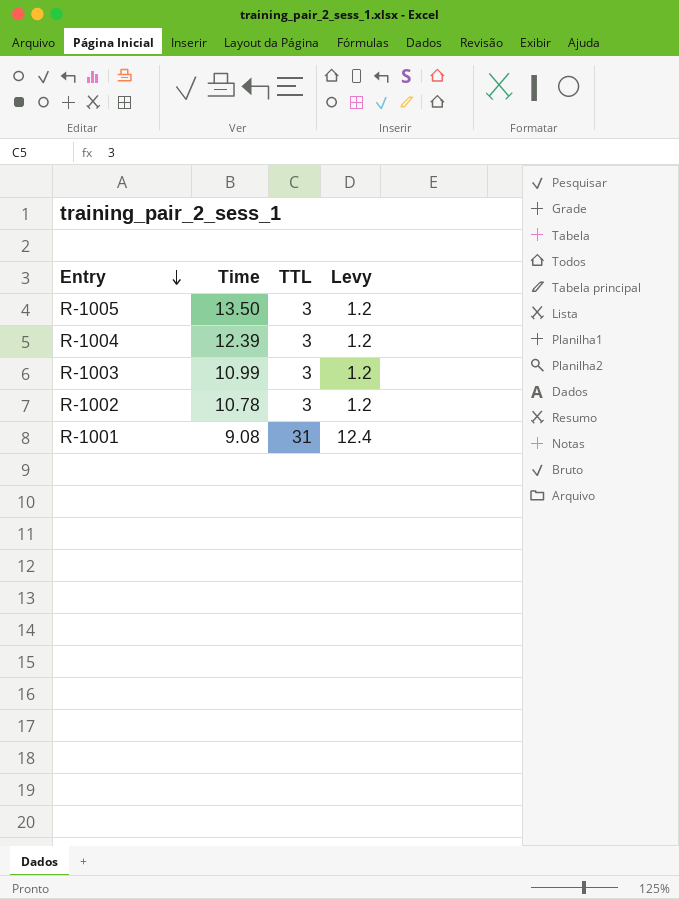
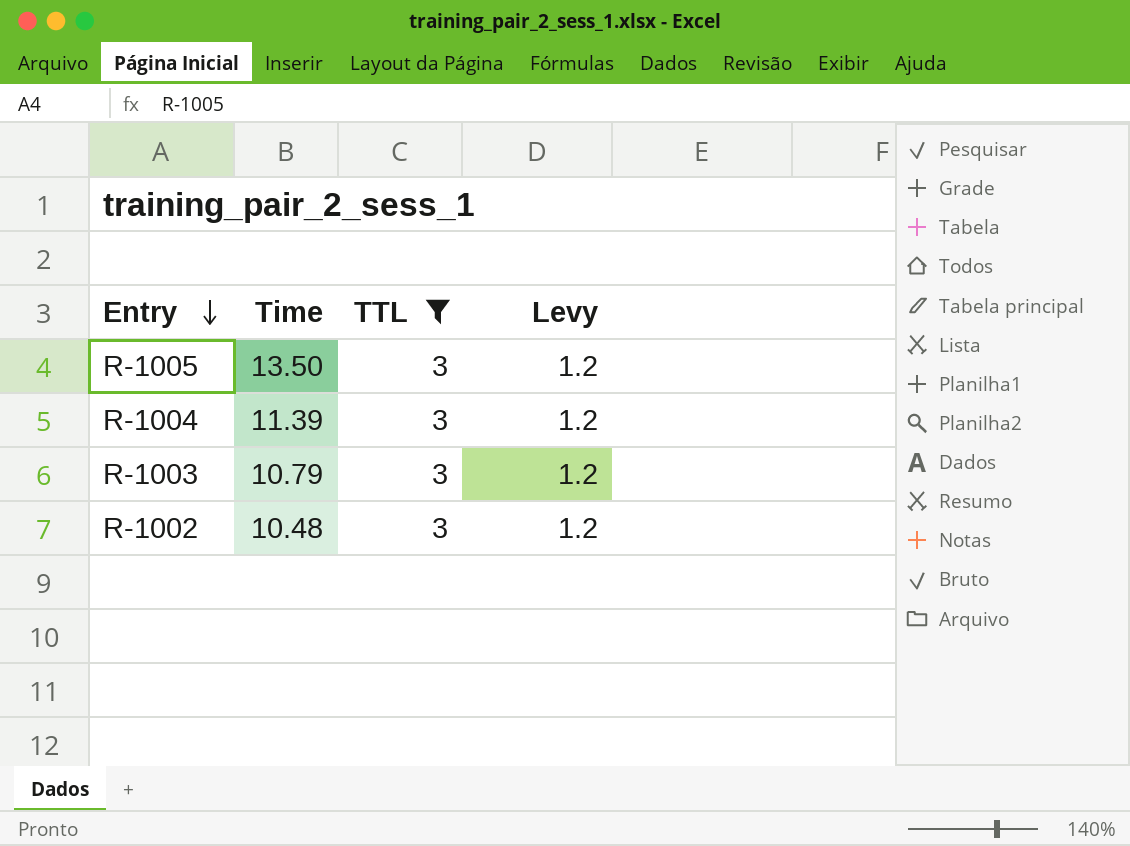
filter: none -> TTL = 3
R-1004 | Time: 12.39 -> 11.39
R-1003 | Time: 10.99 -> 10.79
R-1002 | Time: 10.78 -> 10.48

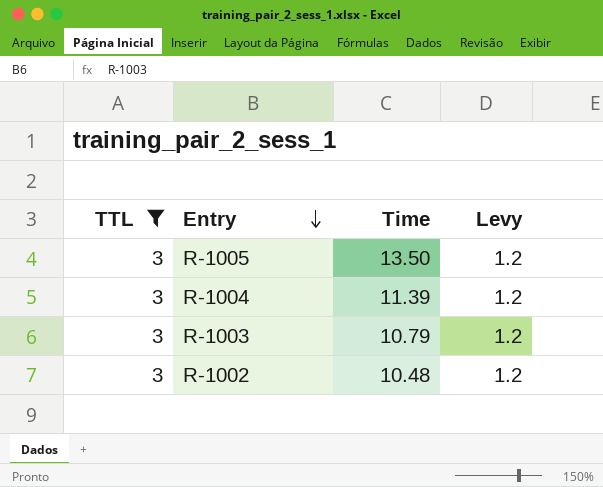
column TTL | position: 3 -> 1

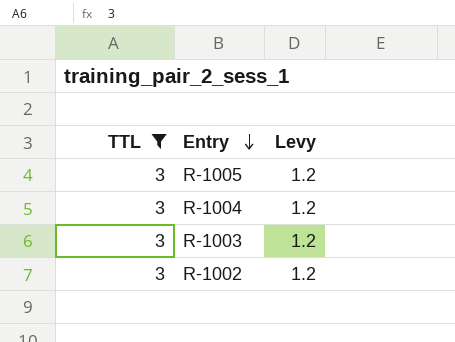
column Time | position: 3 -> none

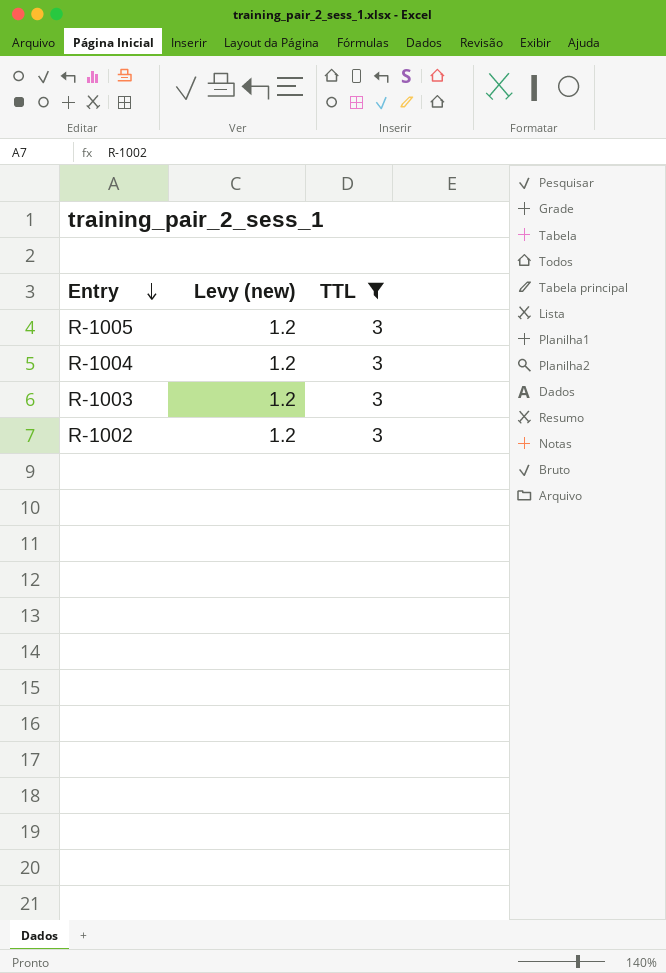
column name: Levy -> Levy (new)
column TTL | position: 1 -> 3

